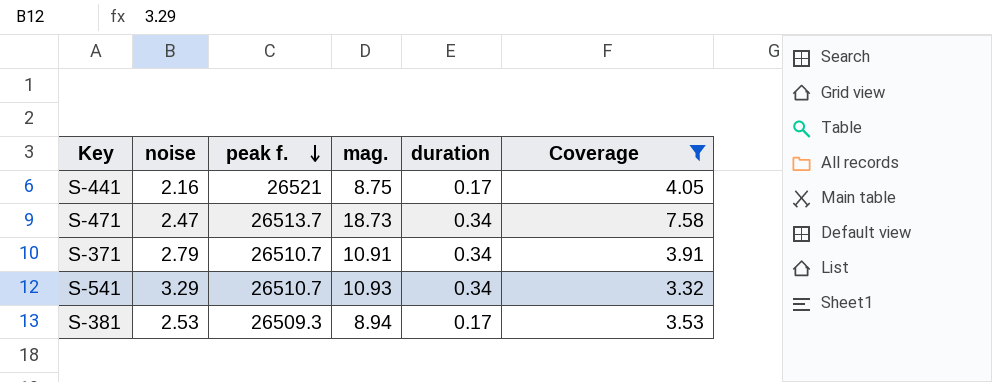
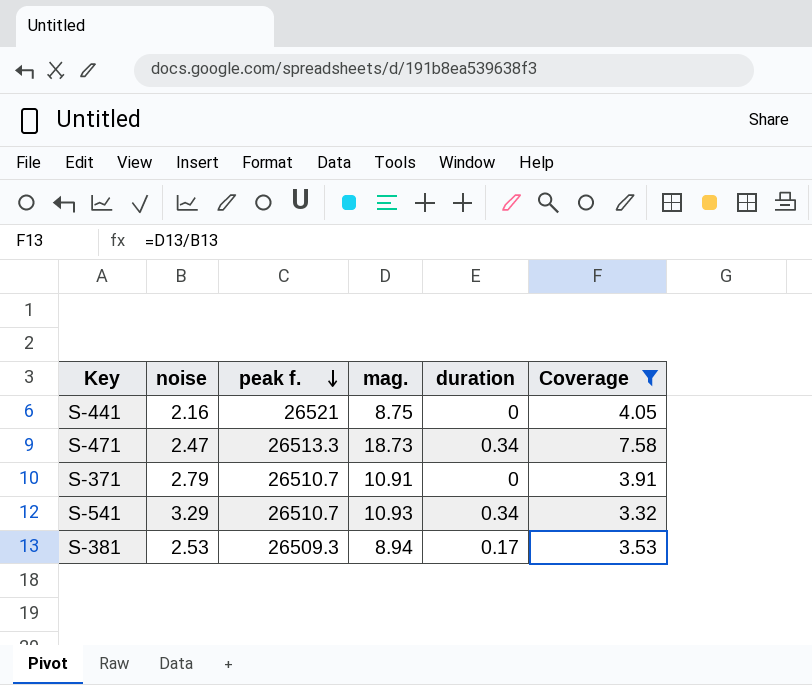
S-441 | duration: 0.17 -> 0
S-471 | peak f.: 26513.7 -> 26513.3
S-371 | duration: 0.34 -> 0

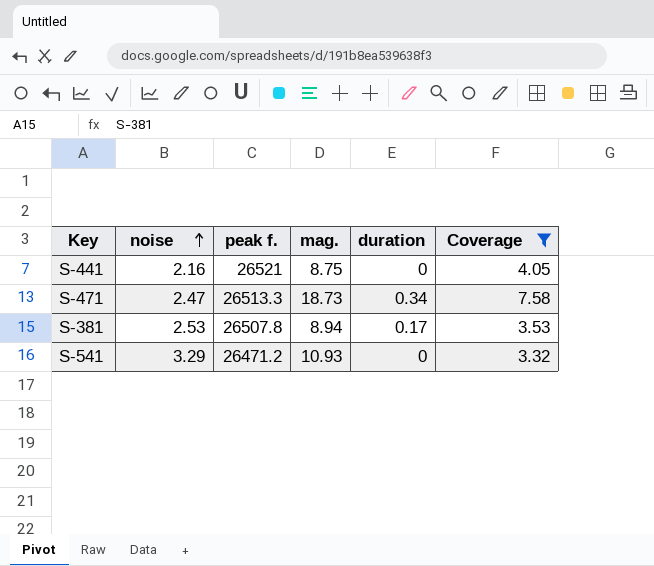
row order: peak f. descending -> noise ascending
row S-371: 2.79 | 26510.7 | 10.91 | 0 | 3.91 -> none
S-381 | peak f.: 26509.3 -> 26507.8
S-541 | peak f.: 26510.7 -> 26471.2
S-541 | duration: 0.34 -> 0

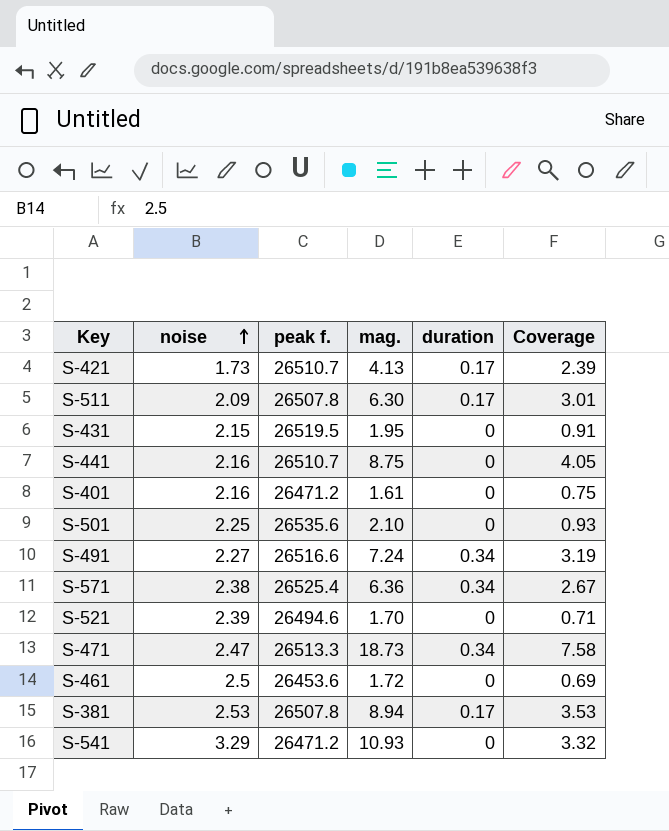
filter: Coverage >= 3.32 -> none
S-441 | peak f.: 26521 -> 26510.7

